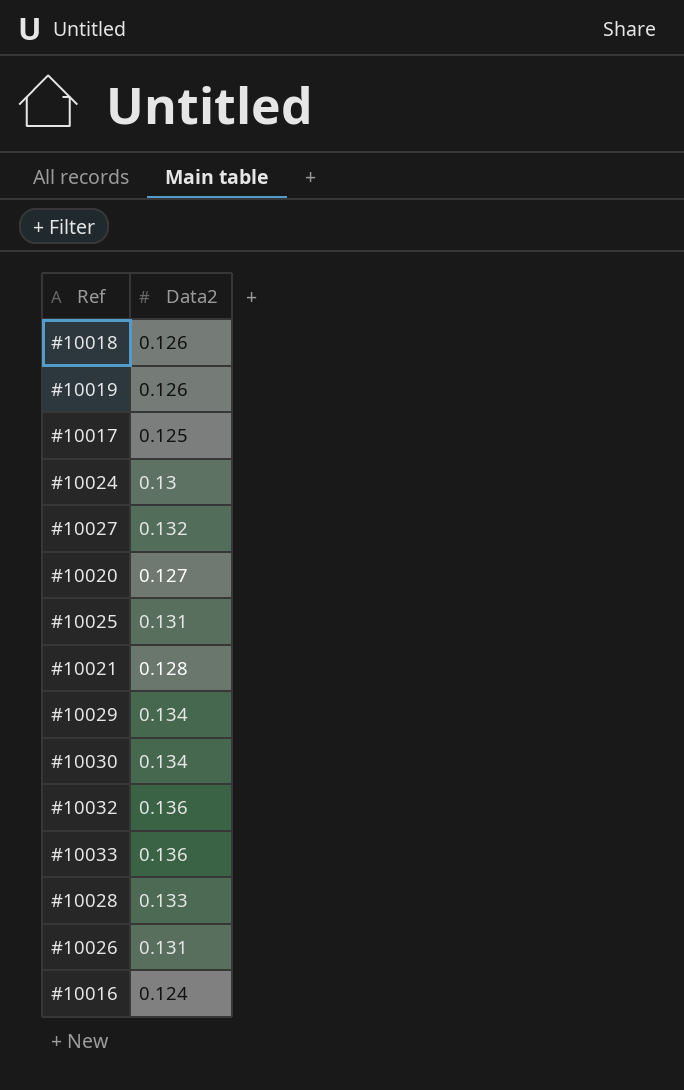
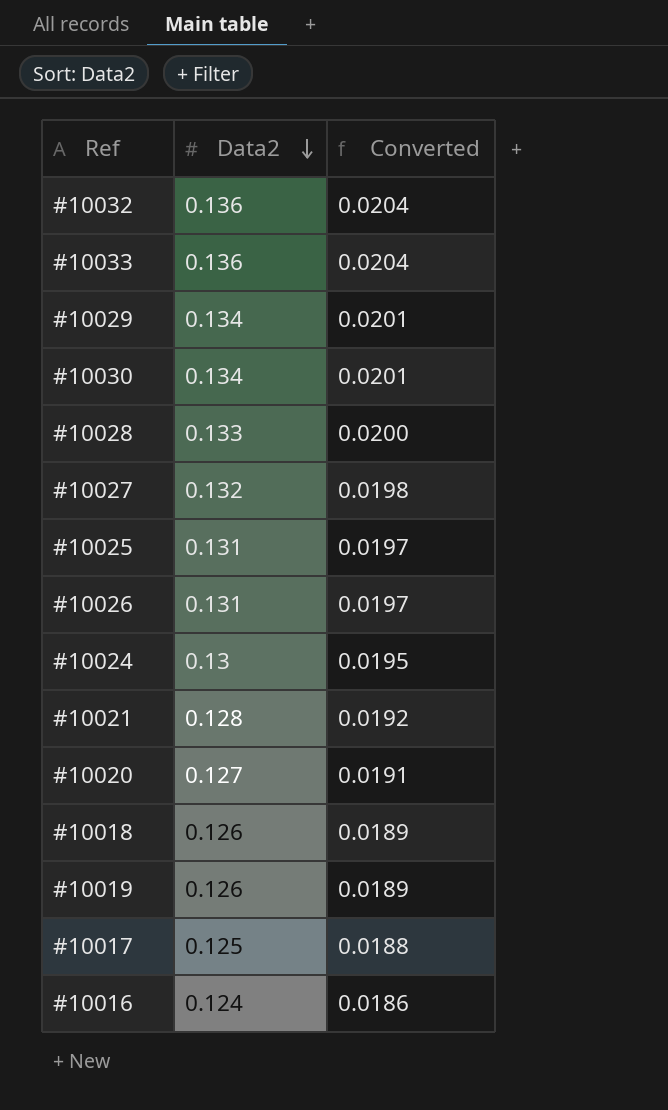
row order: none -> Data2 descending
column Converted | formula: none -> [Data2] * 0.15

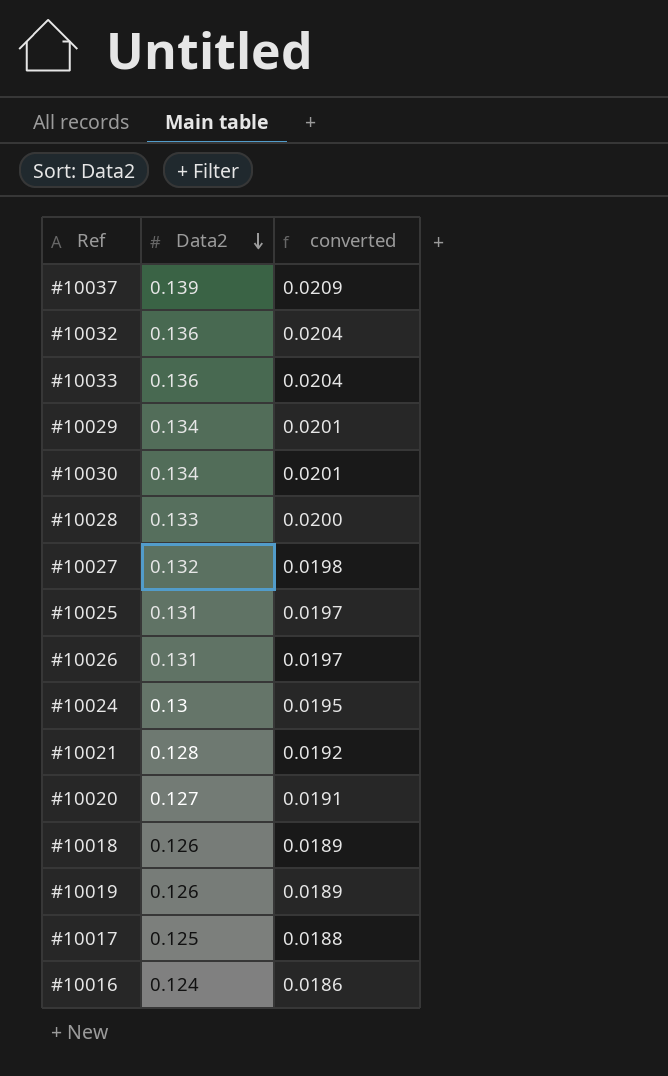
column name: Converted -> converted
row #10037: none -> 0.139 | 0.0209

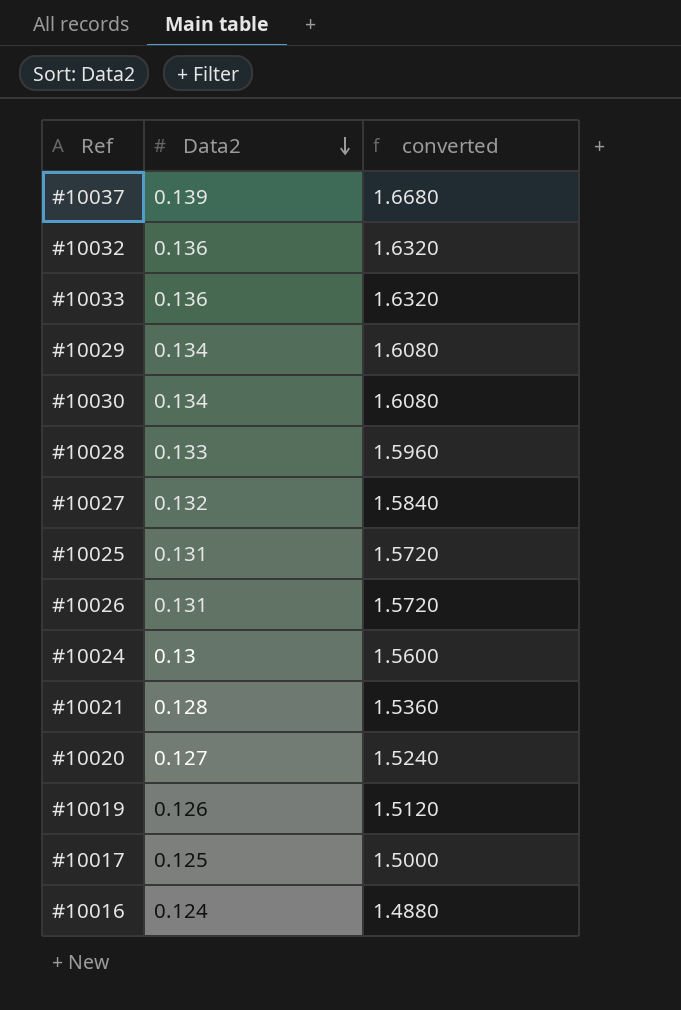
column converted | formula: [Data2] * 0.15 -> [Data2] * 12
row #10018: 0.126 | 0.0189 -> none

